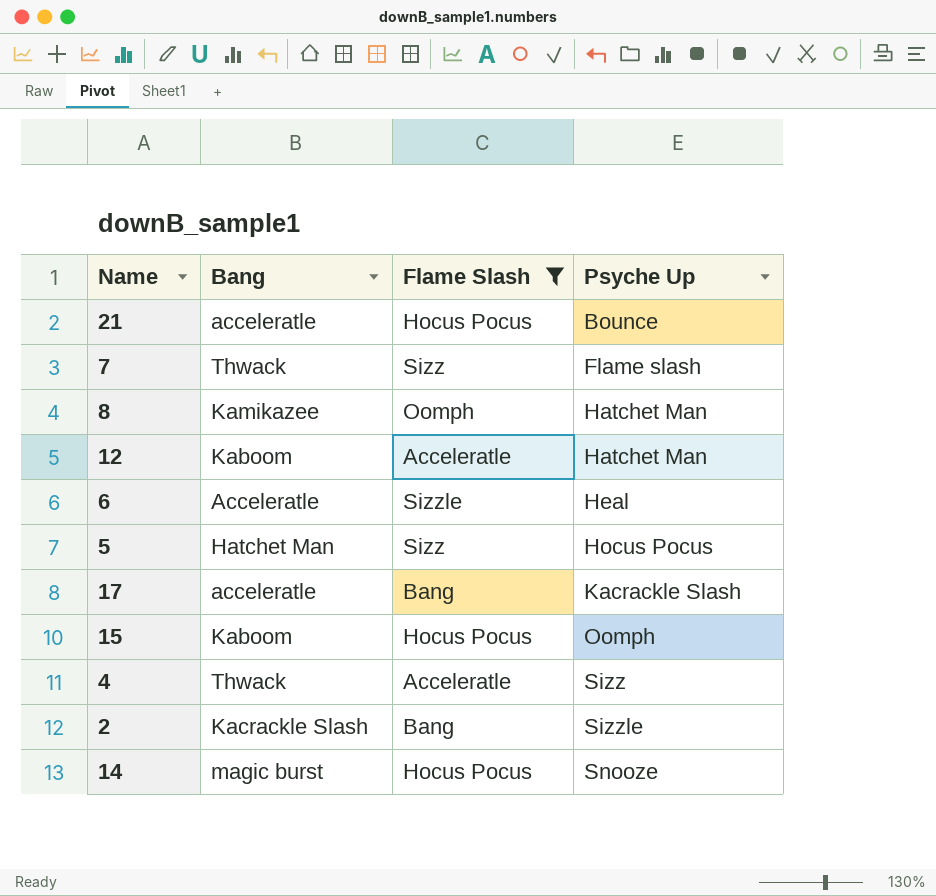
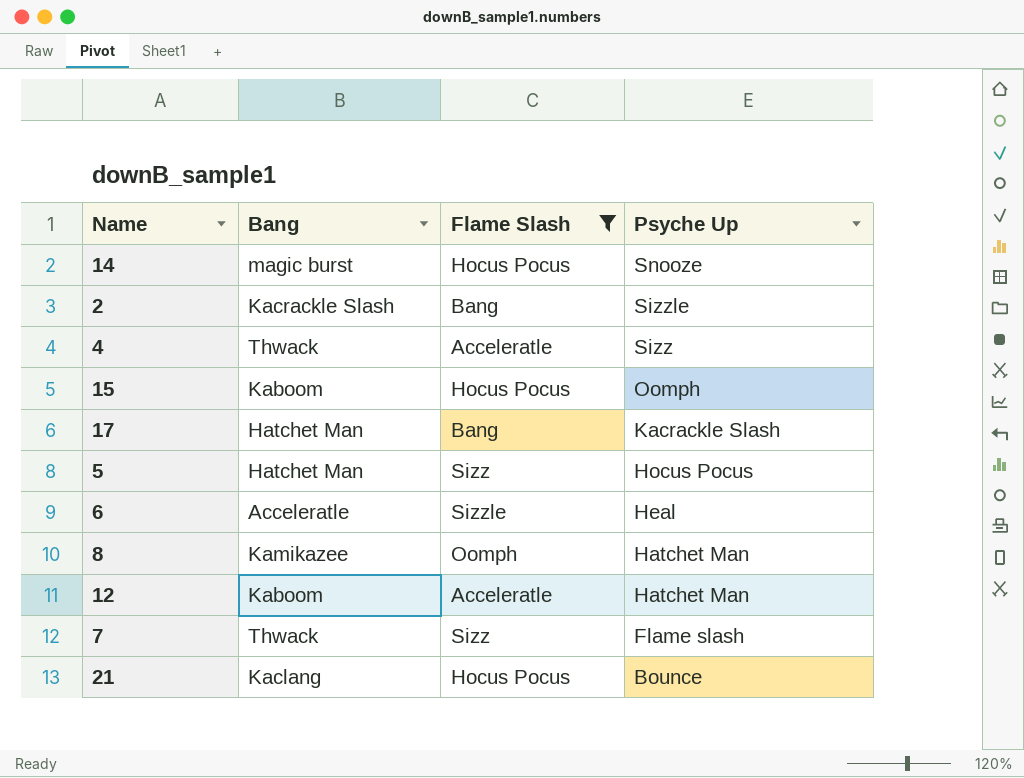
row order: Psyche Up ascending -> Psyche Up descending
17 | Bang: acceleratle -> Hatchet Man
21 | Bang: acceleratle -> Kaclang

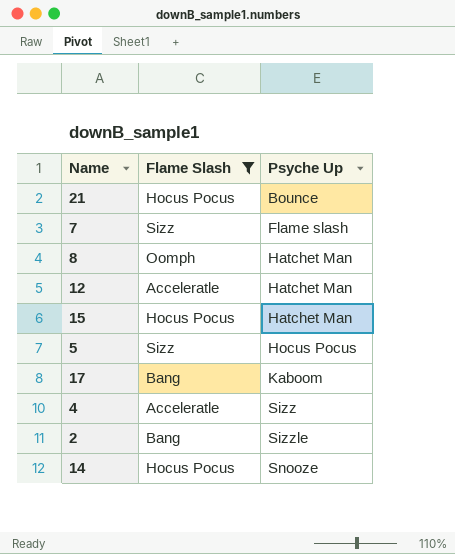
row order: Psyche Up descending -> Psyche Up ascending
column Bang | position: 2 -> none
row 6: Acceleratle | Sizzle | Heal -> none
15 | Psyche Up: Oomph -> Hatchet Man
17 | Psyche Up: Kacrackle Slash -> Kaboom

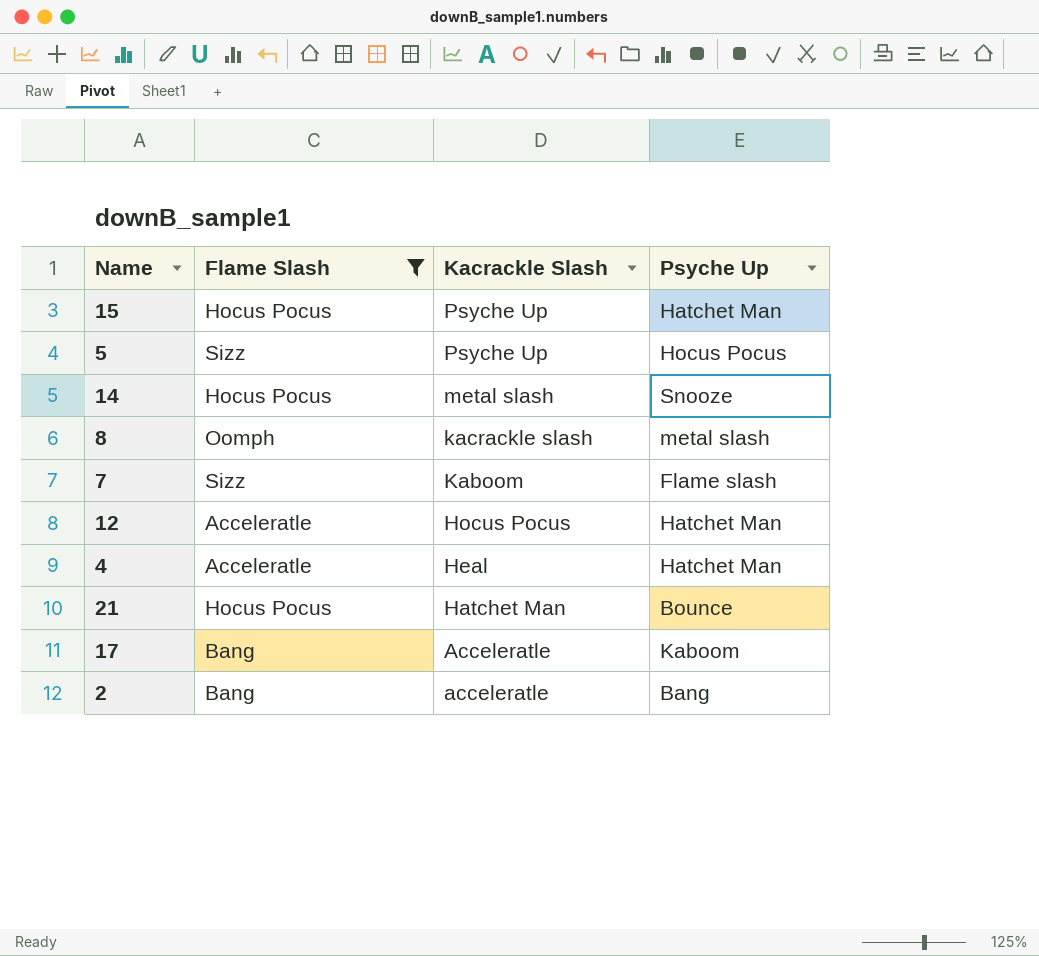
row order: Psyche Up ascending -> Kacrackle Slash descending
column Kacrackle Slash | position: none -> 3
8 | Psyche Up: Hatchet Man -> metal slash
4 | Psyche Up: Sizz -> Hatchet Man
2 | Psyche Up: Sizzle -> Bang

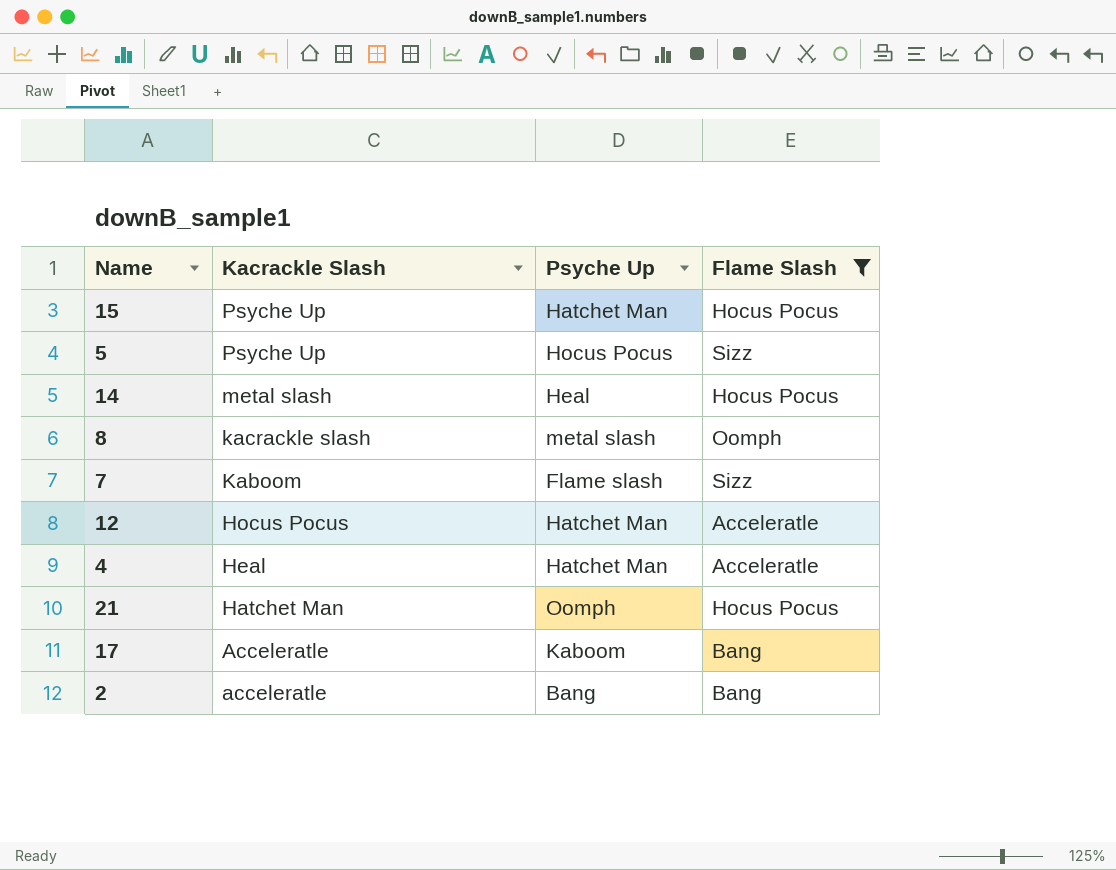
column Flame Slash | position: 2 -> 4
14 | Psyche Up: Snooze -> Heal
21 | Psyche Up: Bounce -> Oomph

